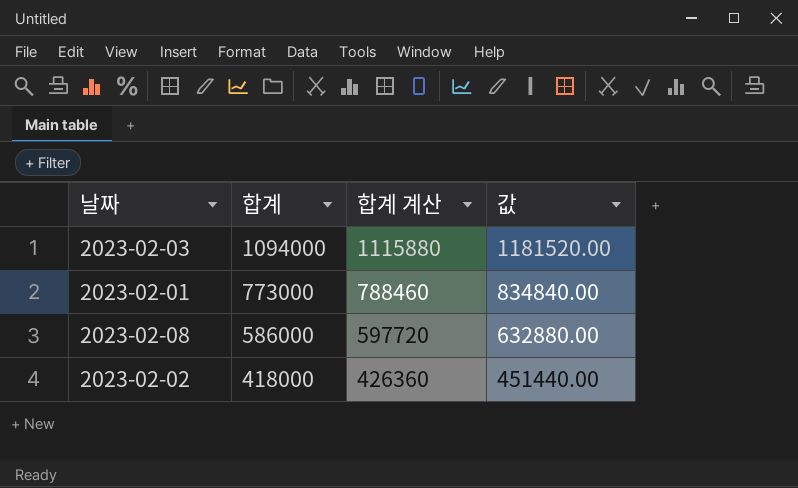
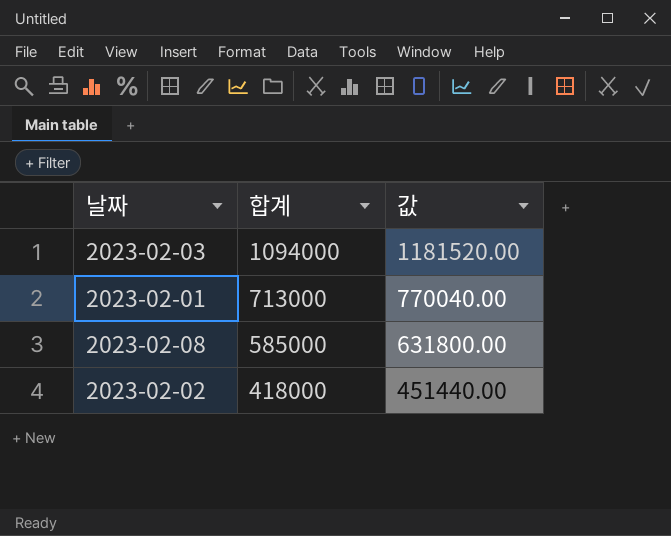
column 합계 계산 | formula: [합계] * 1.02 -> none
2023-02-01 | 합계: 773000 -> 713000
2023-02-01 | 값: 834840.00 -> 770040.00
2023-02-08 | 합계: 586000 -> 585000
2023-02-08 | 값: 632880.00 -> 631800.00

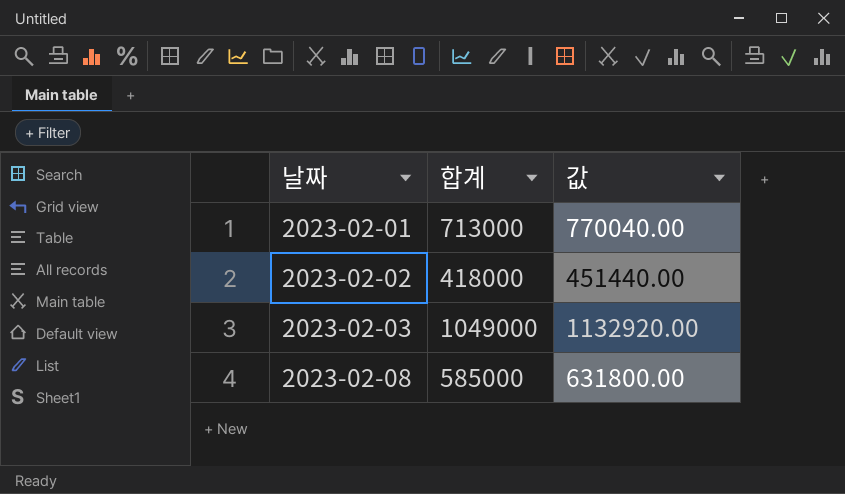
row order: 합계 descending -> 날짜 ascending
2023-02-03 | 합계: 1094000 -> 1049000
2023-02-03 | 값: 1181520.00 -> 1132920.00

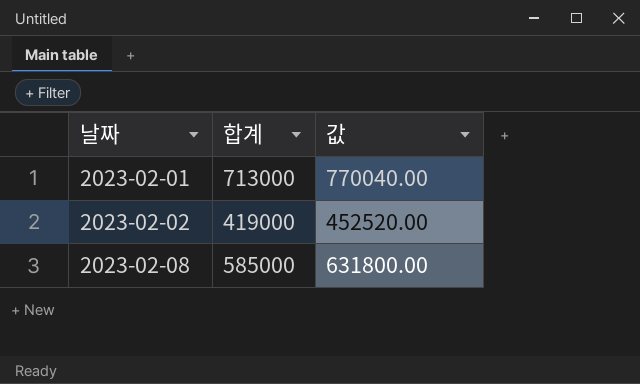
row 2023-02-03: 1049000 | 1132920.00 -> none
2023-02-02 | 합계: 418000 -> 419000
2023-02-02 | 값: 451440.00 -> 452520.00

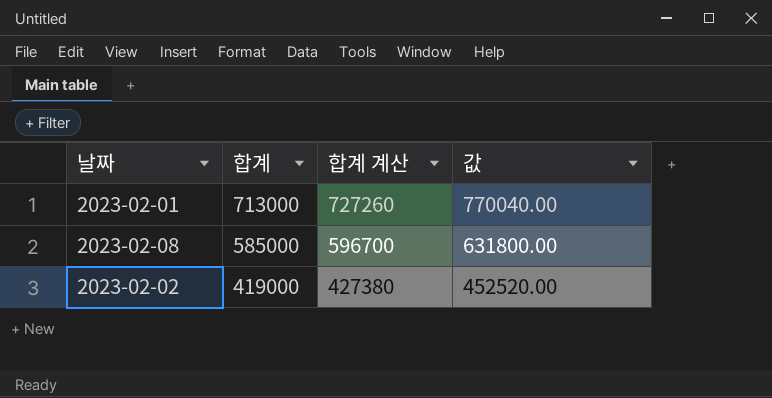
row order: 날짜 ascending -> 합계 descending
column 합계 계산 | formula: none -> [합계] * 1.02

